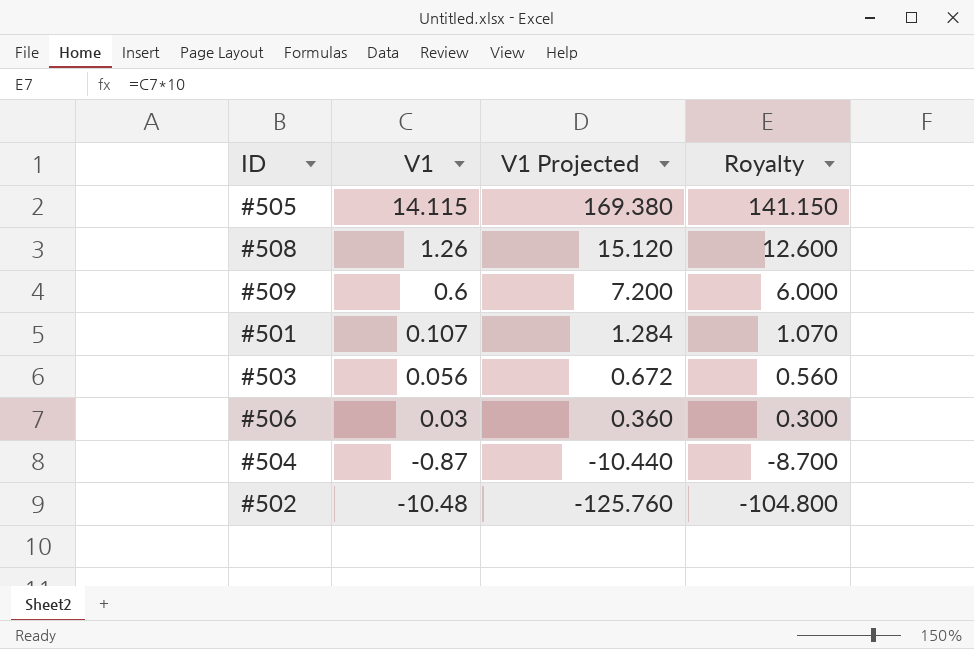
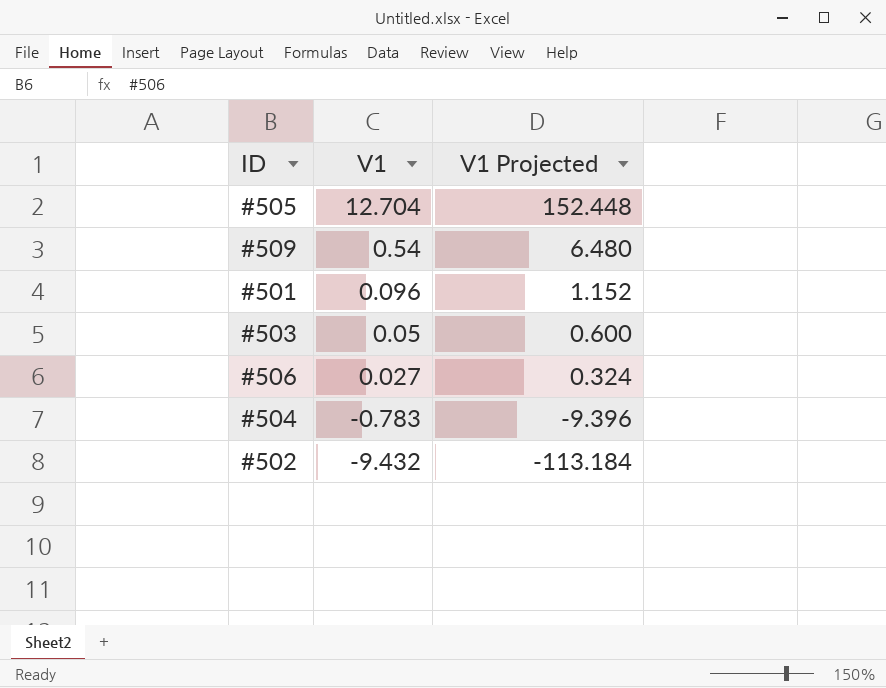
column Royalty | formula: [V1] * 10 -> none
row #508: 1.26 | 15.120 | 12.600 -> none
#505 | V1: 14.115 -> 12.704
#505 | V1 Projected: 169.380 -> 152.448
#509 | V1: 0.6 -> 0.54
#509 | V1 Projected: 7.200 -> 6.480
#501 | V1: 0.107 -> 0.096
#501 | V1 Projected: 1.284 -> 1.152
#503 | V1: 0.056 -> 0.05
#503 | V1 Projected: 0.672 -> 0.600
#506 | V1: 0.03 -> 0.027
#506 | V1 Projected: 0.360 -> 0.324
#504 | V1: -0.87 -> -0.783
#504 | V1 Projected: -10.440 -> -9.396
#502 | V1: -10.48 -> -9.432
#502 | V1 Projected: -125.760 -> -113.184

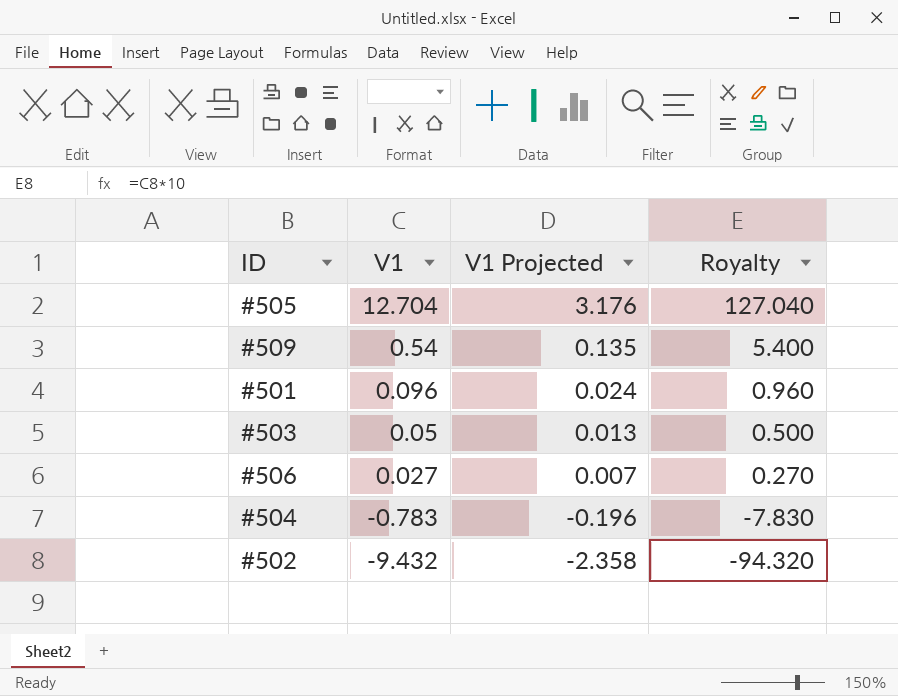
column V1 Projected | formula: [V1] * 12 -> [V1] * 0.25
column Royalty | formula: none -> [V1] * 10

